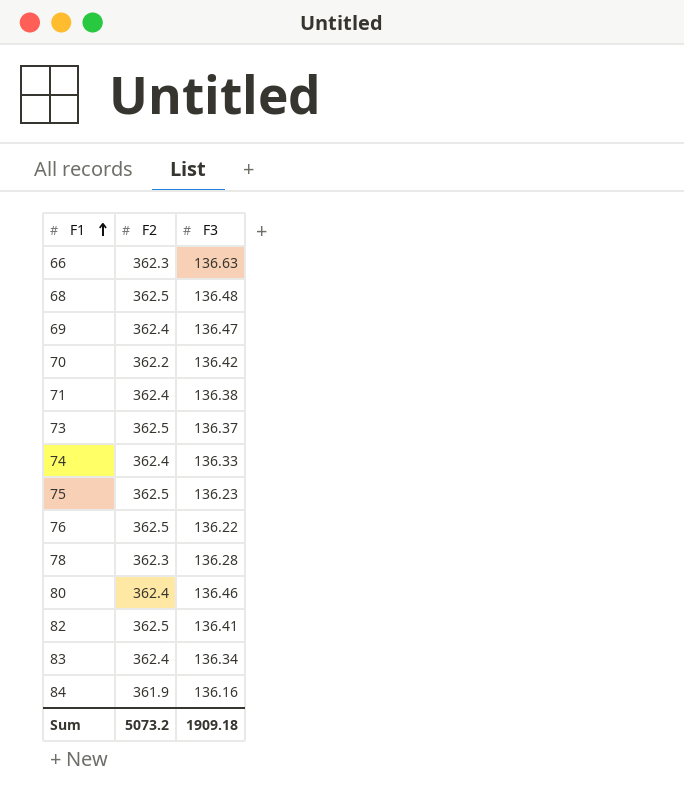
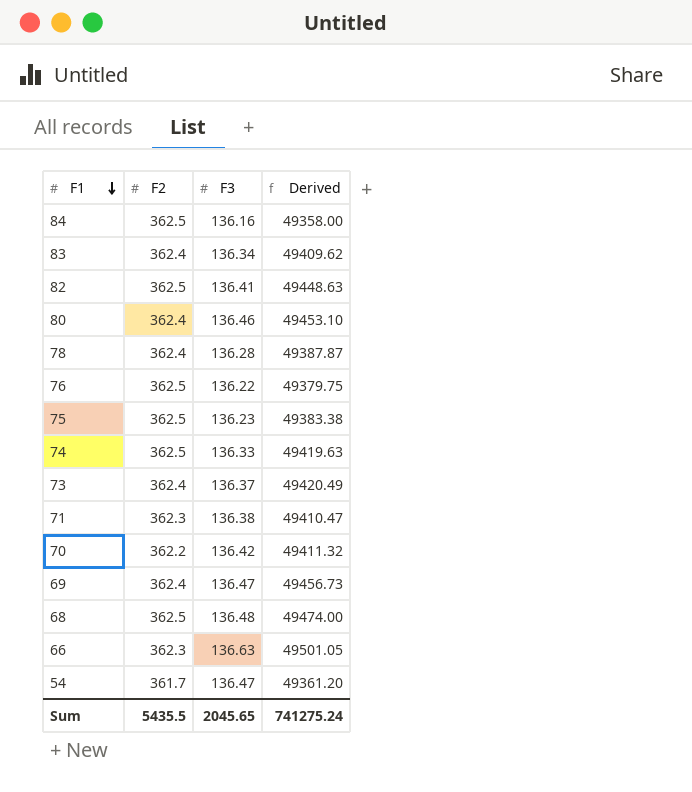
row order: F1 ascending -> F1 descending
column Derived | formula: none -> [F2] * [F3]
84 | F2: 361.9 -> 362.5
78 | F2: 362.3 -> 362.4
74 | F2: 362.4 -> 362.5
73 | F2: 362.5 -> 362.4
71 | F2: 362.4 -> 362.3
row 54: none -> 361.7 | 136.47 | 49361.20
Sum | F2: 5073.2 -> 5435.5
Sum | F3: 1909.18 -> 2045.65

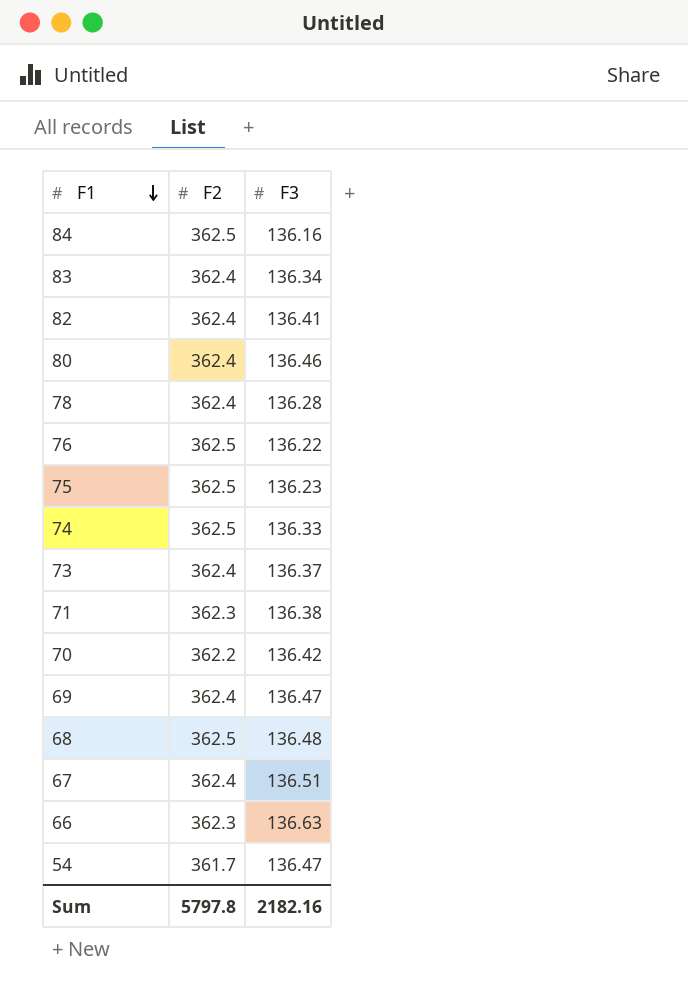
column Derived | formula: [F2] * [F3] -> none
82 | F2: 362.5 -> 362.4
row 67: none -> 362.4 | 136.51
Sum | F2: 5435.5 -> 5797.8
Sum | F3: 2045.65 -> 2182.16

